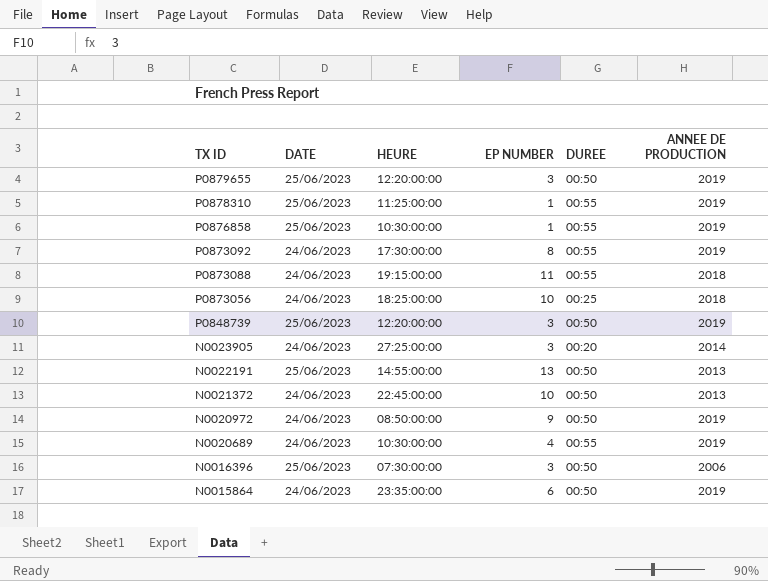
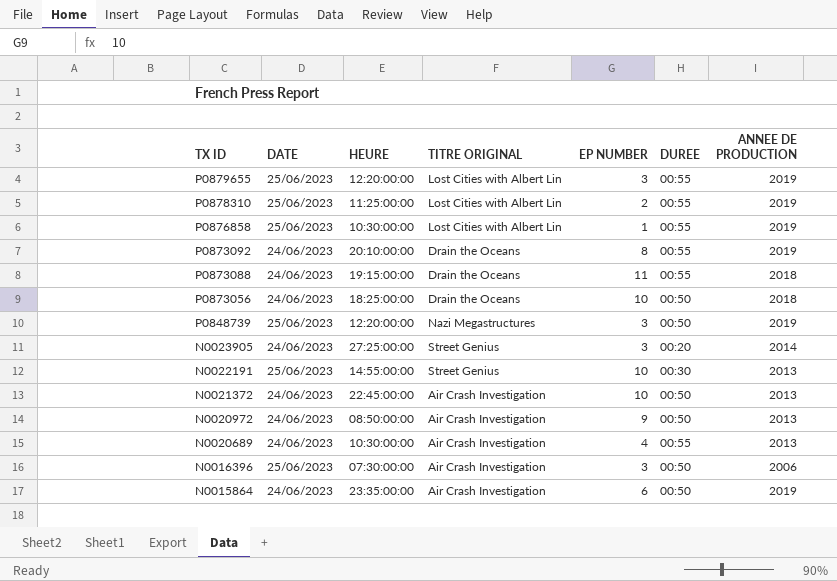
column TITRE ORIGINAL | position: none -> 4
P0879655 | DUREE: 00:50 -> 00:55
P0878310 | EP NUMBER: 1 -> 2
P0873092 | HEURE: 17:30:00:00 -> 20:10:00:00
P0873056 | DUREE: 00:25 -> 00:50
N0022191 | EP NUMBER: 13 -> 10
N0022191 | DUREE: 00:50 -> 00:30
N0020972 | ANNEE DE PRODUCTION: 2019 -> 2013
N0020689 | ANNEE DE PRODUCTION: 2019 -> 2013

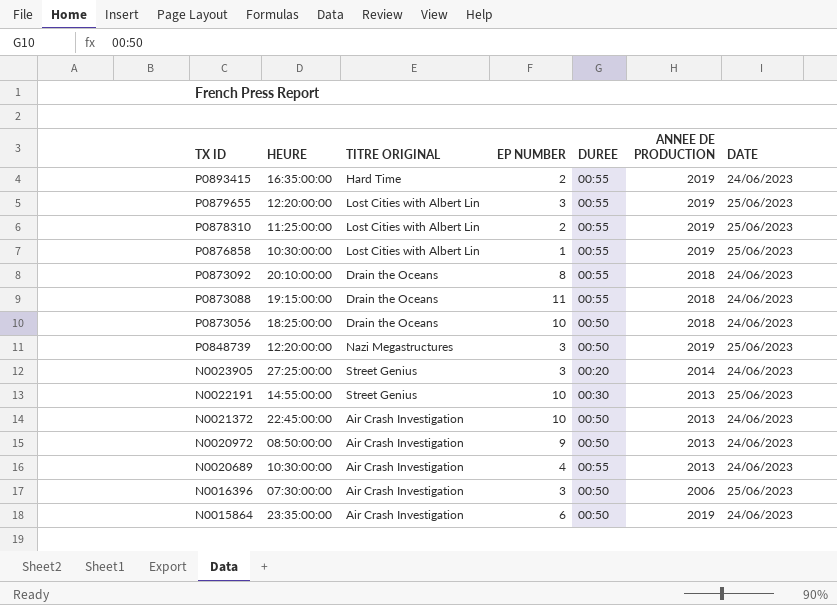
column DATE | position: 2 -> 7
row P0893415: none -> 16:35:00:00 | Hard Time | 2 | 00:55 | 2019 | 24/06/2023
P0873092 | ANNEE DE PRODUCTION: 2019 -> 2018

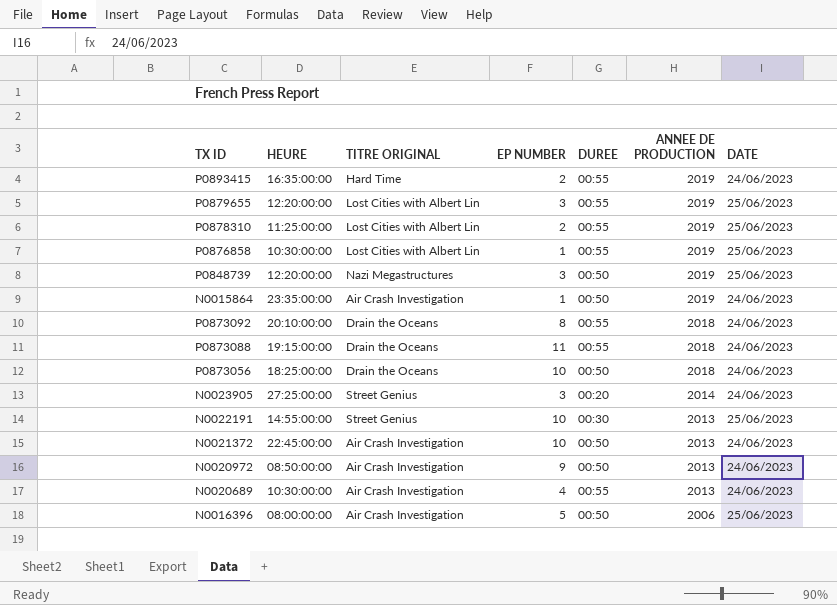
row order: TX ID descending -> ANNEE DE PRODUCTION descending
N0015864 | EP NUMBER: 6 -> 1
N0016396 | HEURE: 07:30:00:00 -> 08:00:00:00
N0016396 | EP NUMBER: 3 -> 5

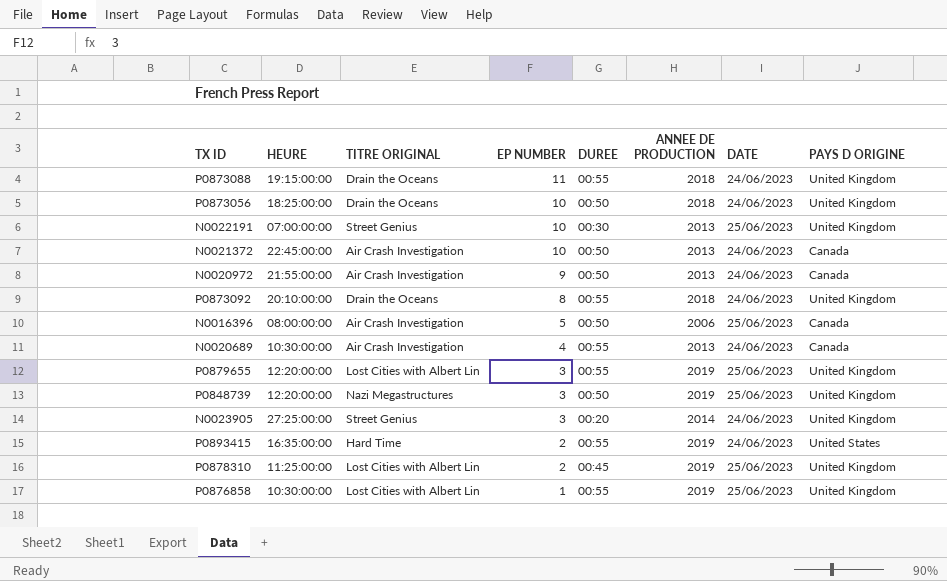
row order: ANNEE DE PRODUCTION descending -> EP NUMBER descending
column PAYS D ORIGINE | position: none -> 8
row N0015864: 23:35:00:00 | Air Crash Investigation | 1 | 00:50 | 2019 | 24/06/2023 -> none
N0022191 | HEURE: 14:55:00:00 -> 07:00:00:00
N0020972 | HEURE: 08:50:00:00 -> 21:55:00:00
P0878310 | DUREE: 00:55 -> 00:45

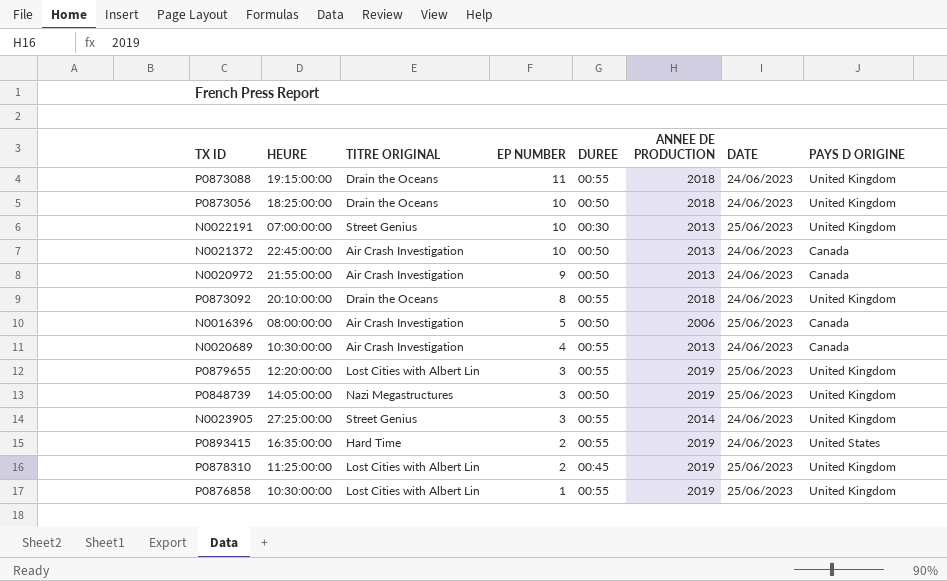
P0848739 | HEURE: 12:20:00:00 -> 14:05:00:00
N0023905 | DUREE: 00:20 -> 00:55

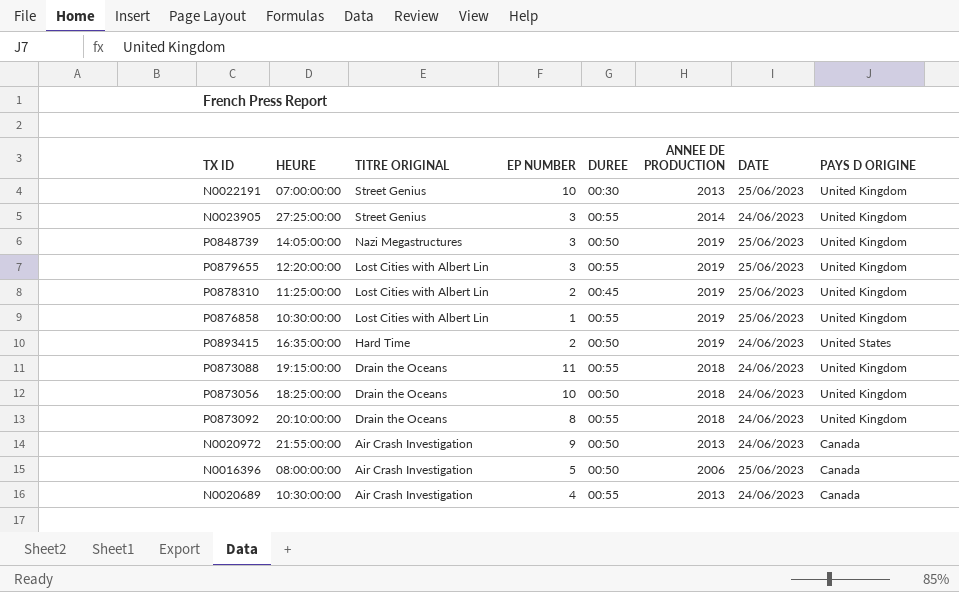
row order: EP NUMBER descending -> TITRE ORIGINAL descending
row N0021372: 22:45:00:00 | Air Crash Investigation | 10 | 00:50 | 2013 | 24/06/2023 | Canada -> none
P0893415 | DUREE: 00:55 -> 00:50

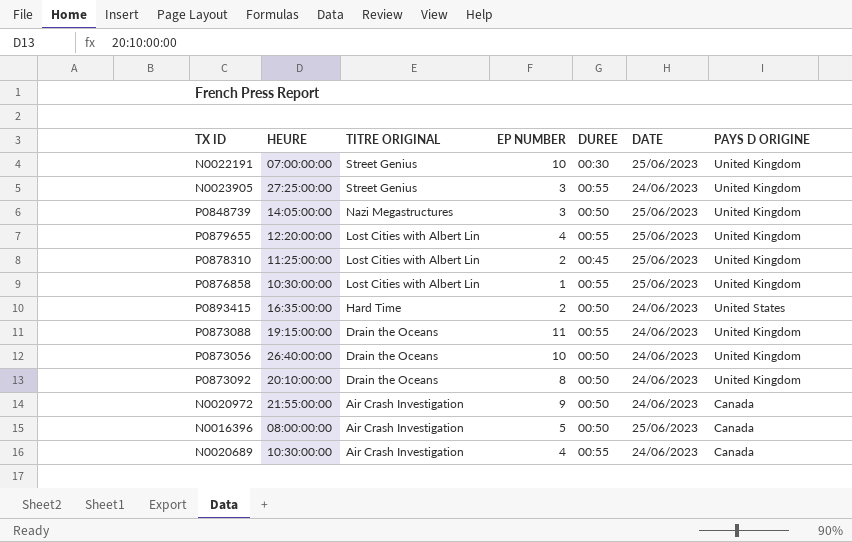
column ANNEE DE PRODUCTION | position: 6 -> none
P0879655 | EP NUMBER: 3 -> 4
P0873056 | HEURE: 18:25:00:00 -> 26:40:00:00
P0873092 | DUREE: 00:55 -> 00:50

